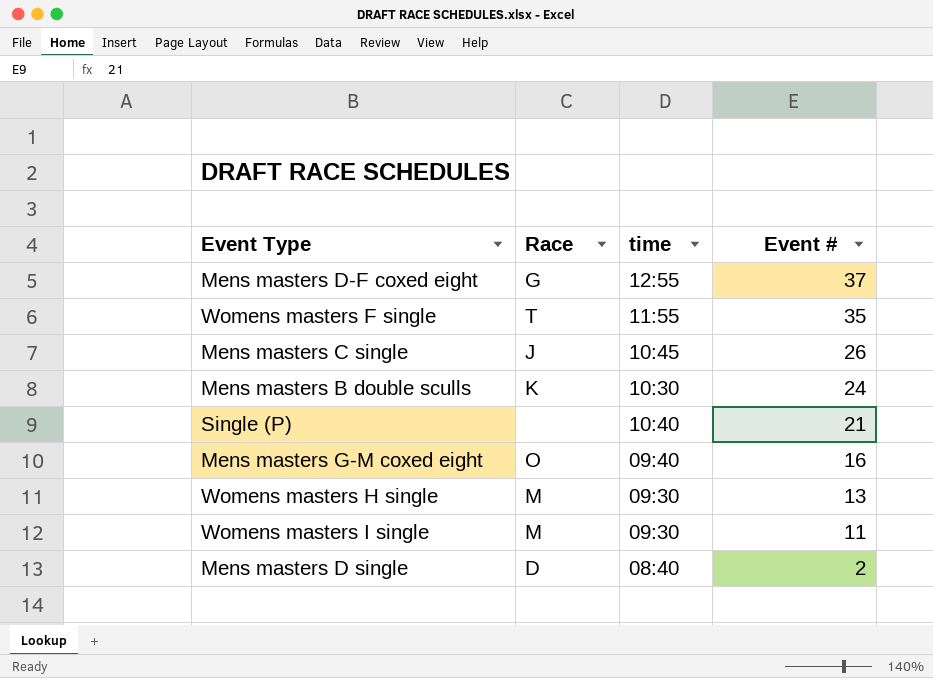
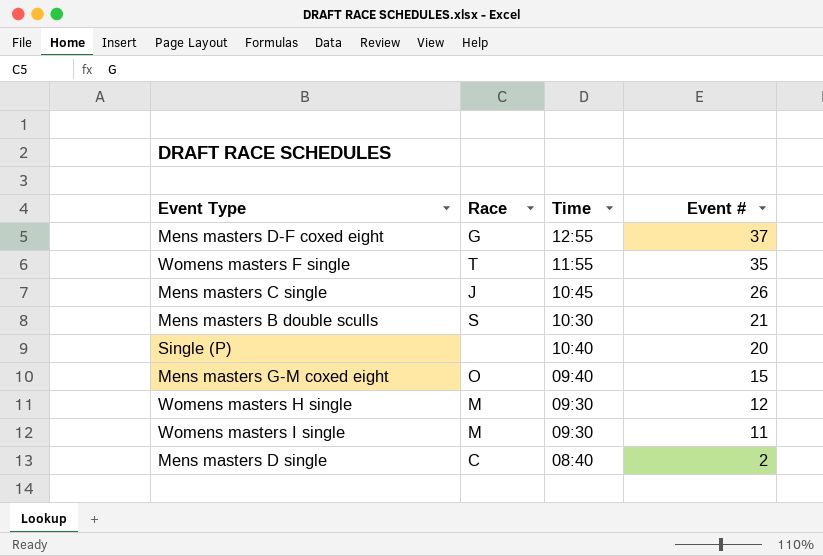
column name: time -> Time
Mens masters B double sculls | Race: K -> S
Mens masters B double sculls | Event #: 24 -> 21
Single (P) | Event #: 21 -> 20
Mens masters G-M coxed eight | Event #: 16 -> 15
Womens masters H single | Event #: 13 -> 12
Mens masters D single | Race: D -> C

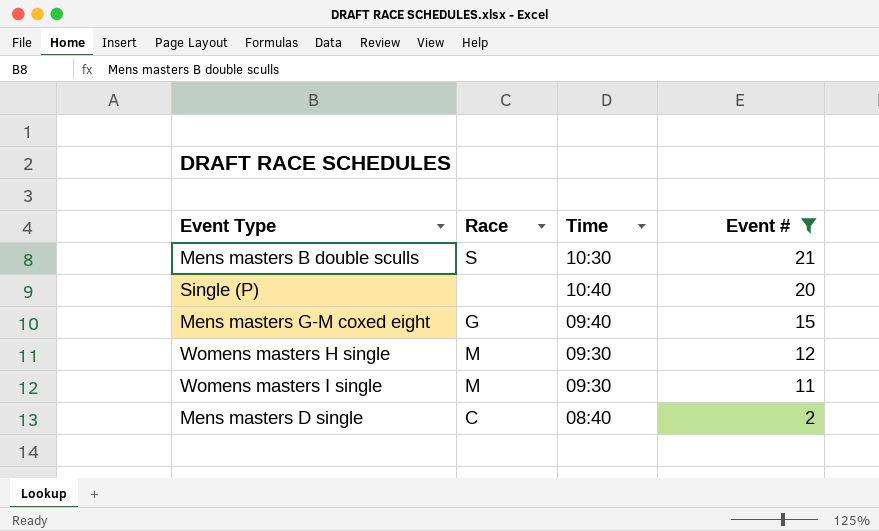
filter: none -> Event # <= 21
Mens masters G-M coxed eight | Race: O -> G

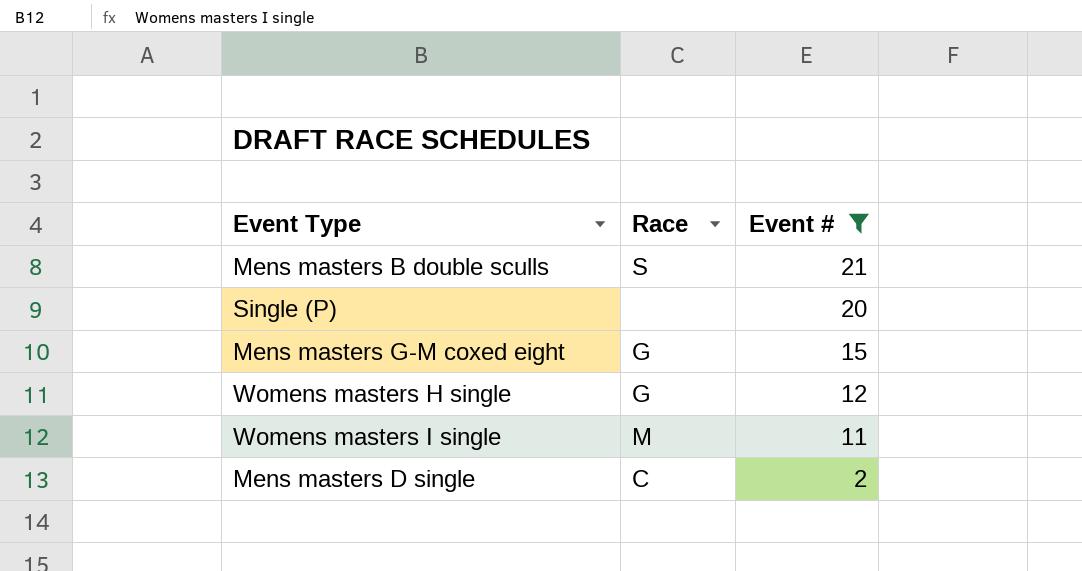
column Time | position: 3 -> none
Womens masters H single | Race: M -> G

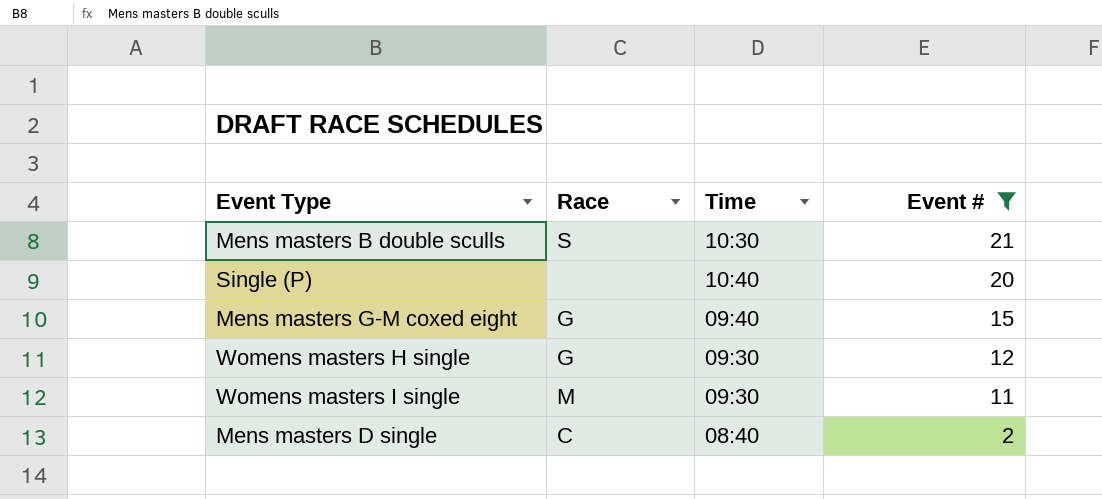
column Time | position: none -> 3

